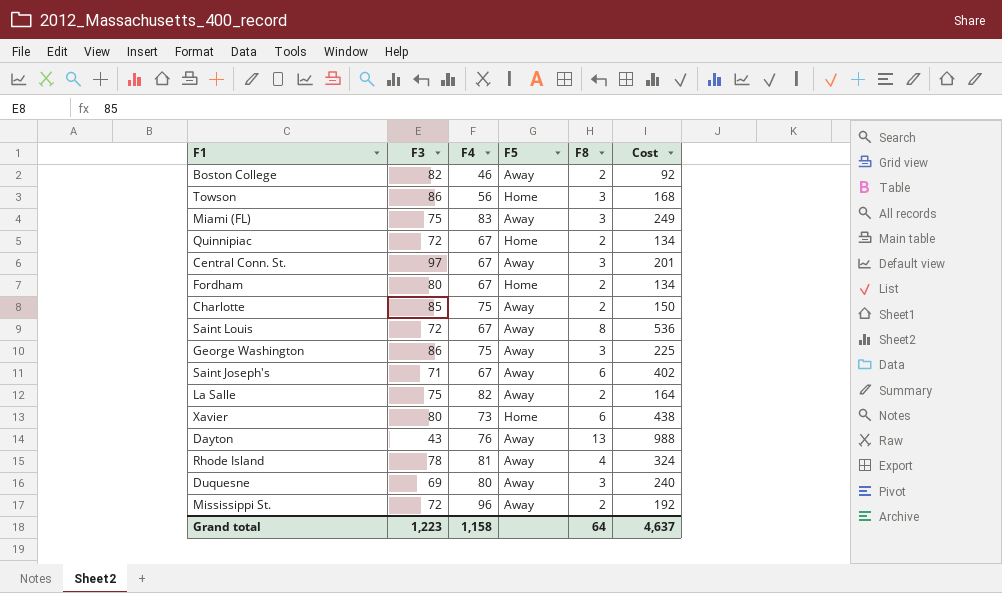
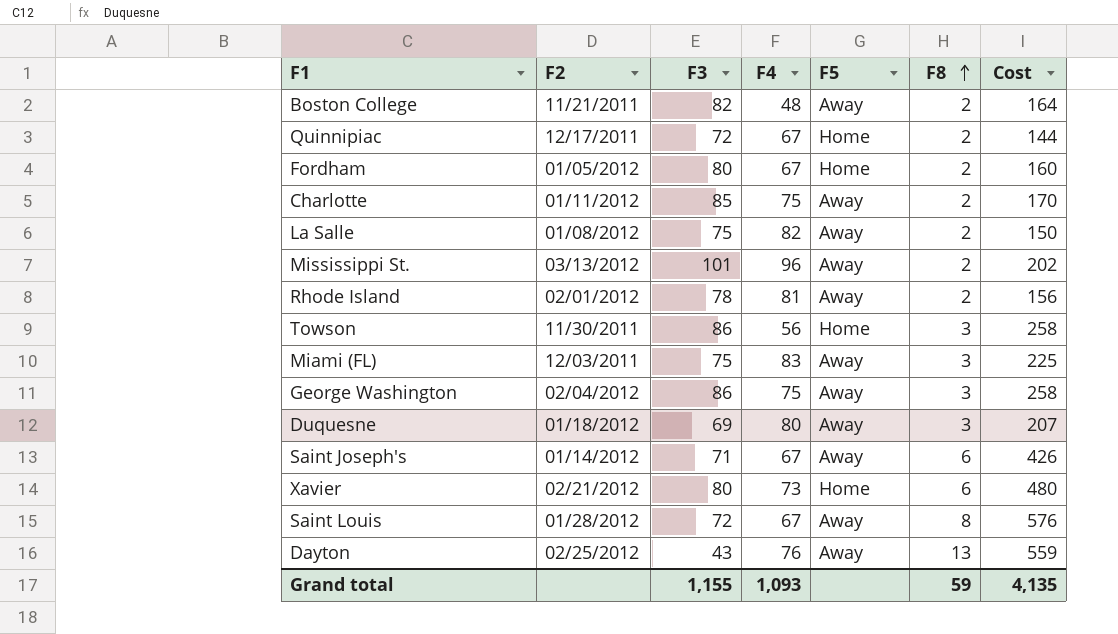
row order: none -> F8 ascending
column F2 | position: none -> 2
column Cost | formula: [F4] * [F8] -> [F3] * [F8]
row Central Conn. St.: 97 | 67 | Away | 3 | 201 -> none
Boston College | F4: 46 -> 48
Mississippi St. | F3: 72 -> 101
Rhode Island | F8: 4 -> 2
Grand total | F3: 1,223 -> 1,155
Grand total | F4: 1,158 -> 1,093
Grand total | F8: 64 -> 59
Grand total | Cost: 4,637 -> 4,135

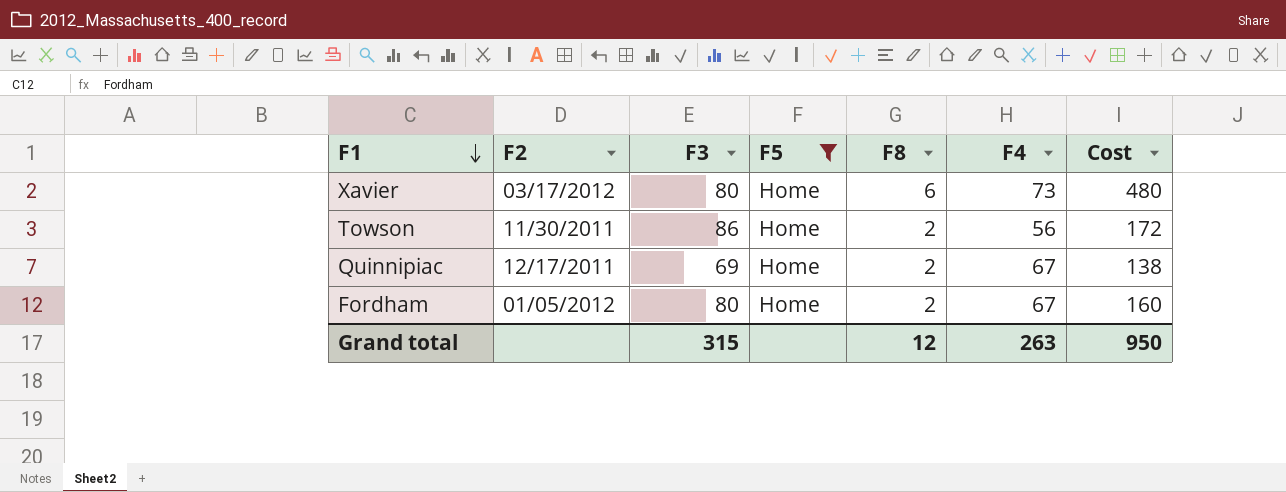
filter: none -> F5 = Home
row order: F8 ascending -> F1 descending
column F4 | position: 4 -> 6
Xavier | F2: 02/21/2012 -> 03/17/2012
Towson | F8: 3 -> 2
Towson | Cost: 258 -> 172
Quinnipiac | F3: 72 -> 69
Quinnipiac | Cost: 144 -> 138
Grand total | F3: 1,155 -> 315
Grand total | F8: 59 -> 12
Grand total | F4: 1,093 -> 263
Grand total | Cost: 4,135 -> 950

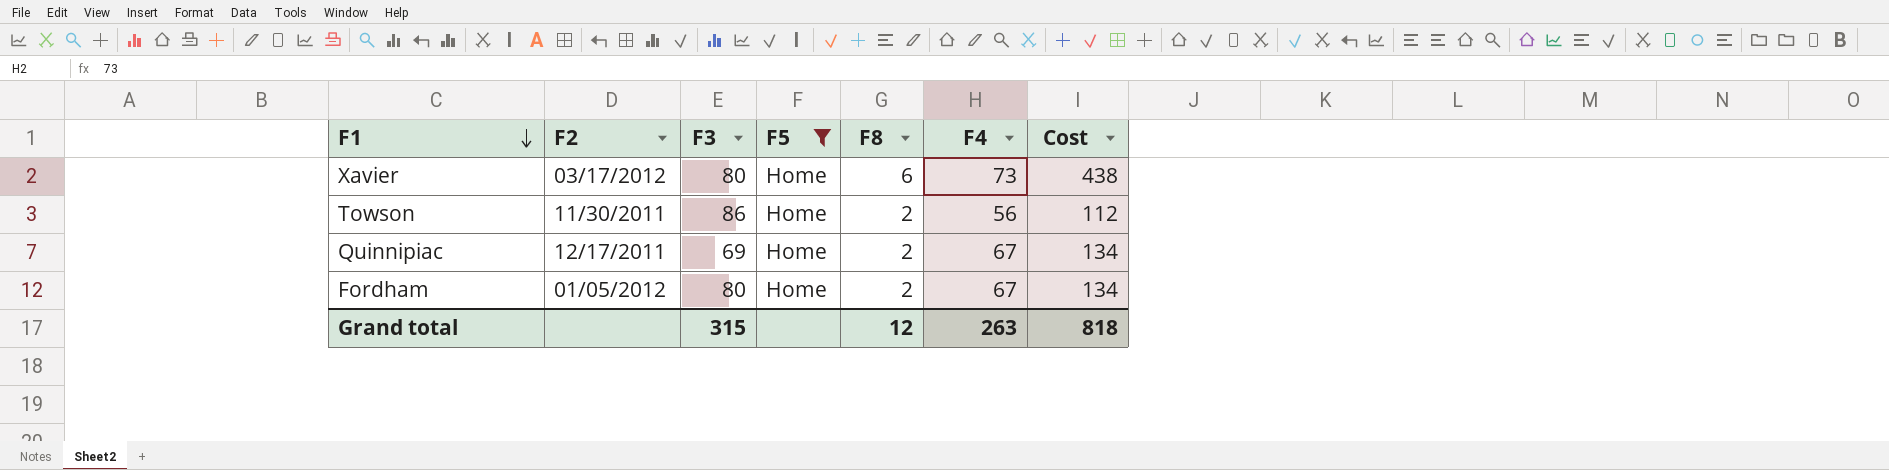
column Cost | formula: [F3] * [F8] -> [F8] * [F4]
Grand total | Cost: 950 -> 818

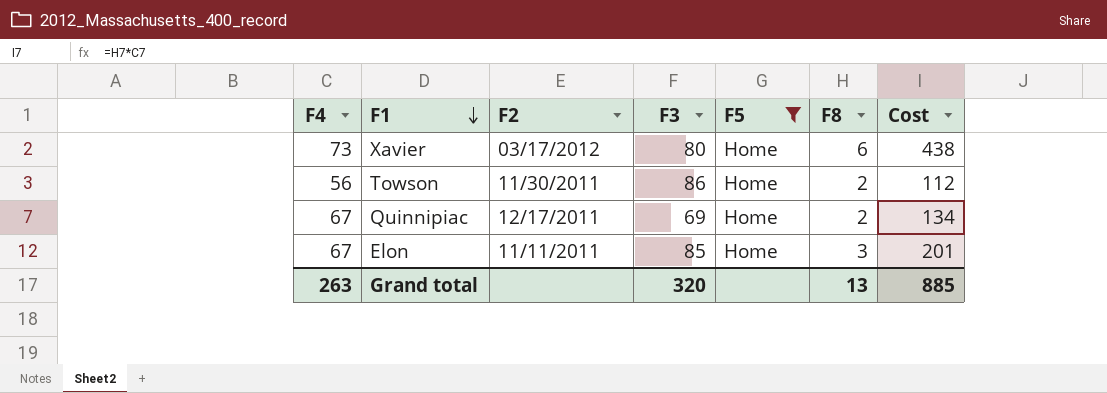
column F4 | position: 6 -> 1
row Fordham: 01/05/2012 | 80 | Home | 2 | 67 | 134 -> none
row Elon: none -> 67 | 11/11/2011 | 85 | Home | 3 | 201
Grand total | F3: 315 -> 320
Grand total | F8: 12 -> 13
Grand total | Cost: 818 -> 885

